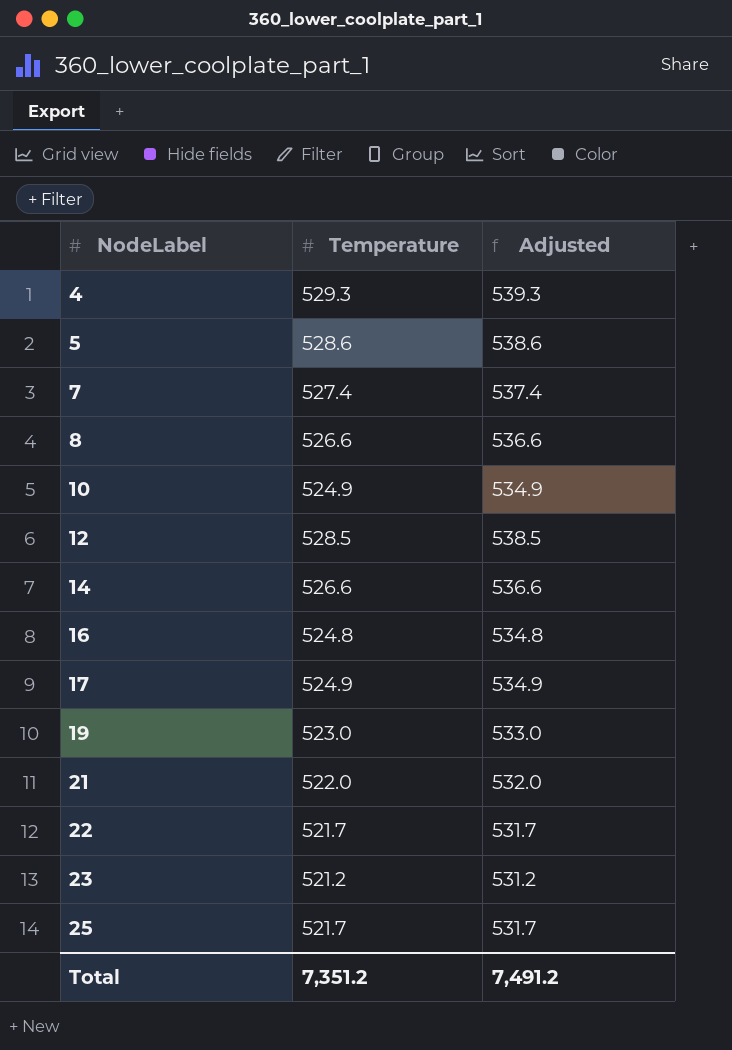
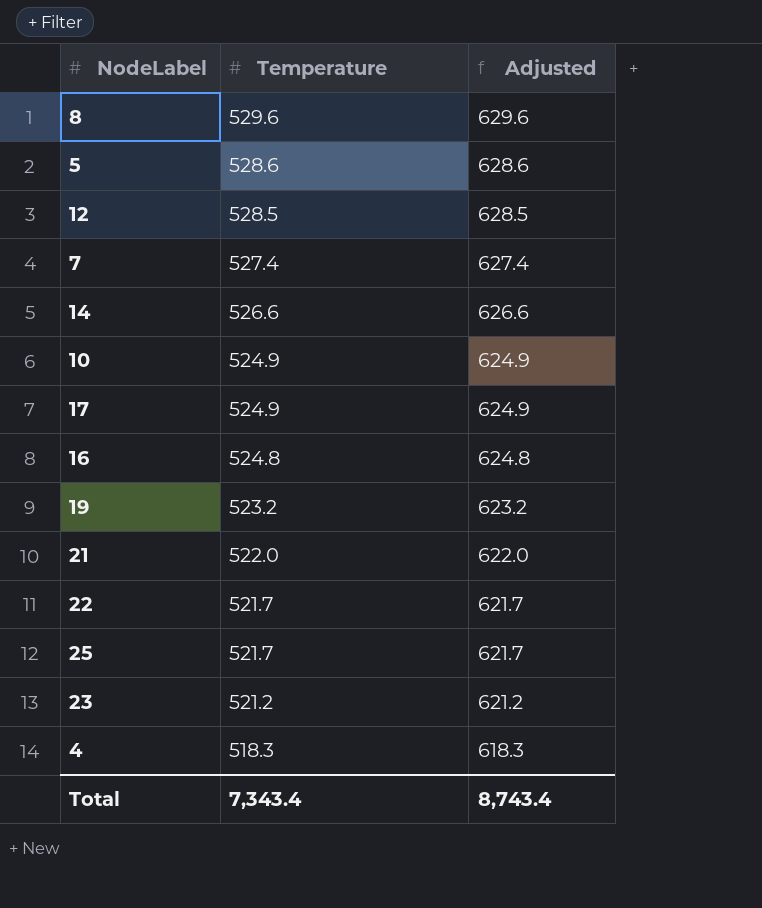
row order: NodeLabel ascending -> Temperature descending
column Adjusted | formula: [Temperature] + 10 -> [Temperature] + 100
8 | Temperature: 526.6 -> 529.6
19 | Temperature: 523.0 -> 523.2
4 | Temperature: 529.3 -> 518.3
Total | Temperature: 7,351.2 -> 7,343.4
Total | Adjusted: 7,491.2 -> 8,743.4

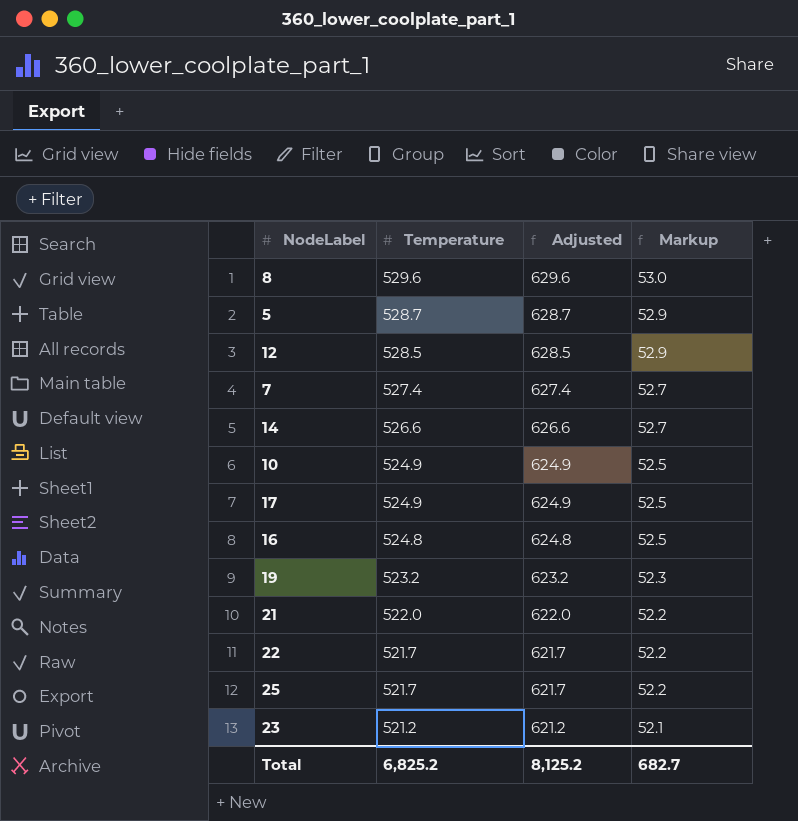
column Markup | formula: none -> [Temperature] * 0.1
row 4: 518.3 | 618.3 -> none
5 | Temperature: 528.6 -> 528.7
5 | Adjusted: 628.6 -> 628.7
Total | Temperature: 7,343.4 -> 6,825.2
Total | Adjusted: 8,743.4 -> 8,125.2

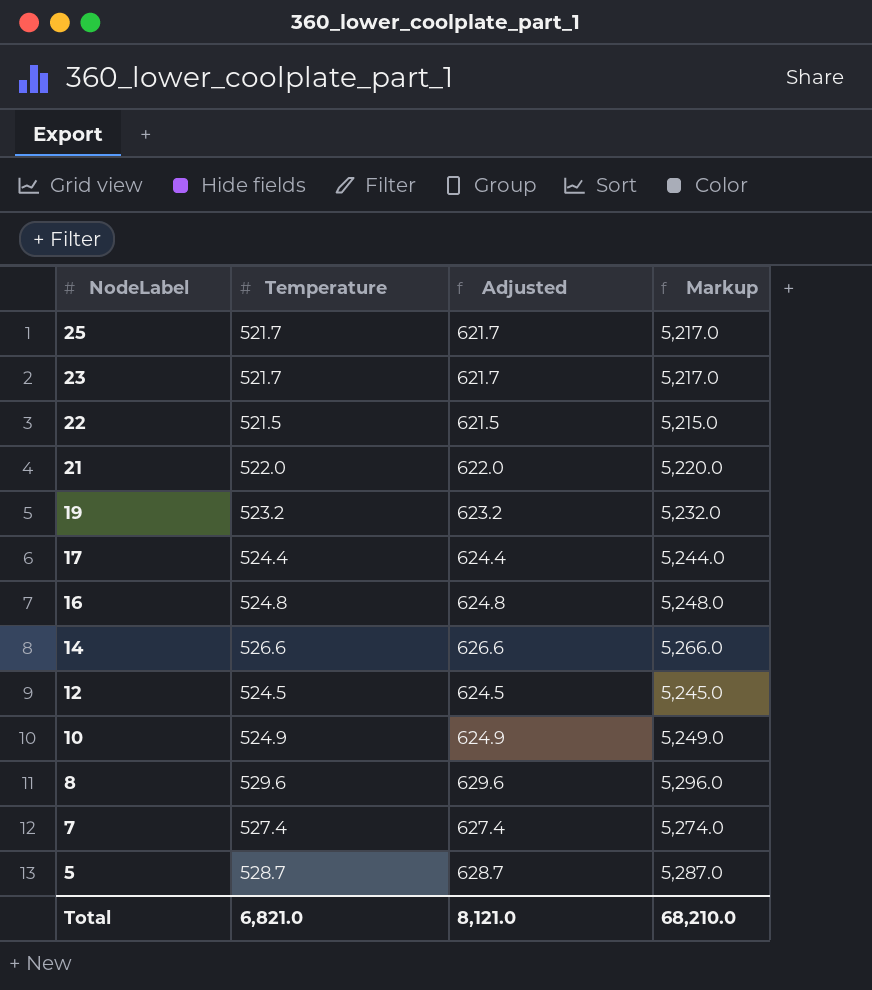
row order: Temperature descending -> NodeLabel descending
column Markup | formula: [Temperature] * 0.1 -> [Temperature] * 10
23 | Temperature: 521.2 -> 521.7
23 | Adjusted: 621.2 -> 621.7
22 | Temperature: 521.7 -> 521.5
22 | Adjusted: 621.7 -> 621.5
17 | Temperature: 524.9 -> 524.4
17 | Adjusted: 624.9 -> 624.4
12 | Temperature: 528.5 -> 524.5
12 | Adjusted: 628.5 -> 624.5
Total | Temperature: 6,825.2 -> 6,821.0
Total | Adjusted: 8,125.2 -> 8,121.0
Total | Markup: 682.7 -> 68,210.0

